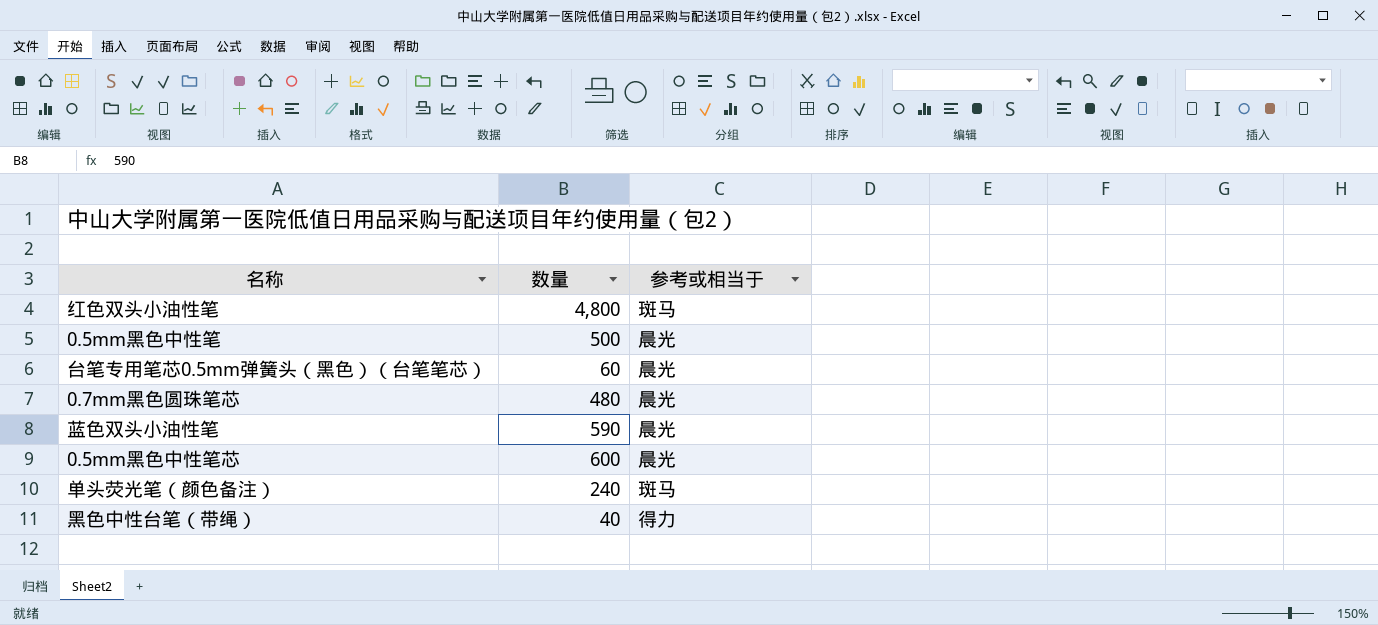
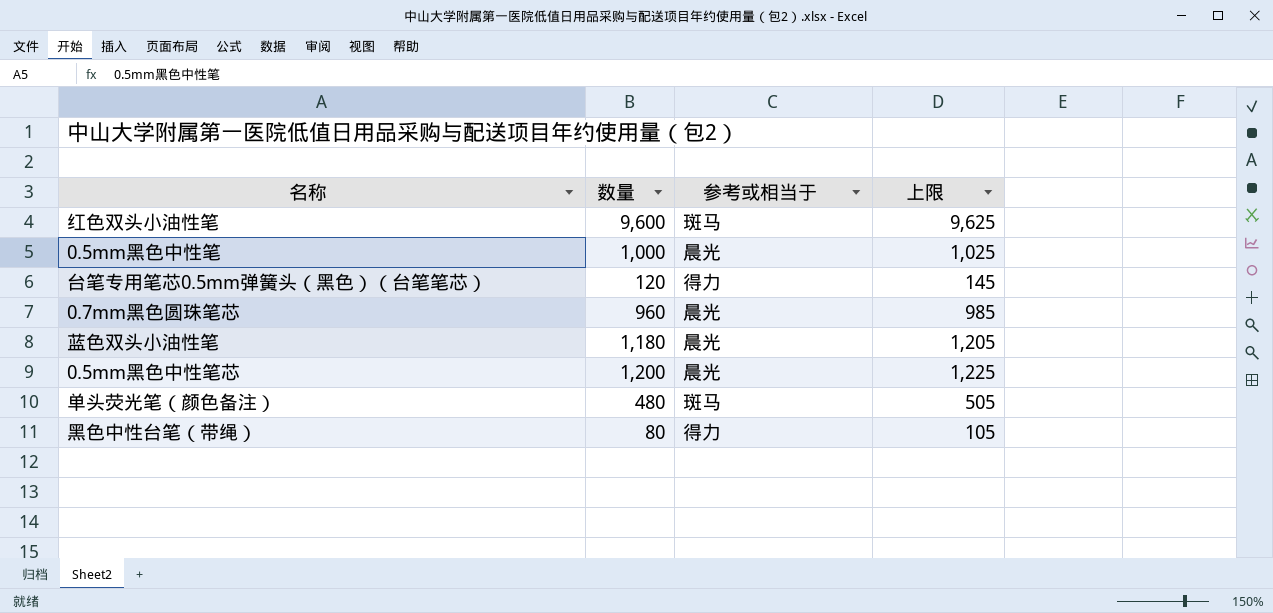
column 上限 | formula: none -> [数量] + 25
红色双头小油性笔 | 数量: 4,800 -> 9,600
0.5mm黑色中性笔 | 数量: 500 -> 1,000
台笔专用笔芯0.5mm弹簧头（黑色）（台笔笔芯） | 数量: 60 -> 120
台笔专用笔芯0.5mm弹簧头（黑色）（台笔笔芯） | 参考或相当于: 晨光 -> 得力
0.7mm黑色圆珠笔芯 | 数量: 480 -> 960
蓝色双头小油性笔 | 数量: 590 -> 1,180
0.5mm黑色中性笔芯 | 数量: 600 -> 1,200
单头荧光笔（颜色备注） | 数量: 240 -> 480
黑色中性台笔（带绳） | 数量: 40 -> 80

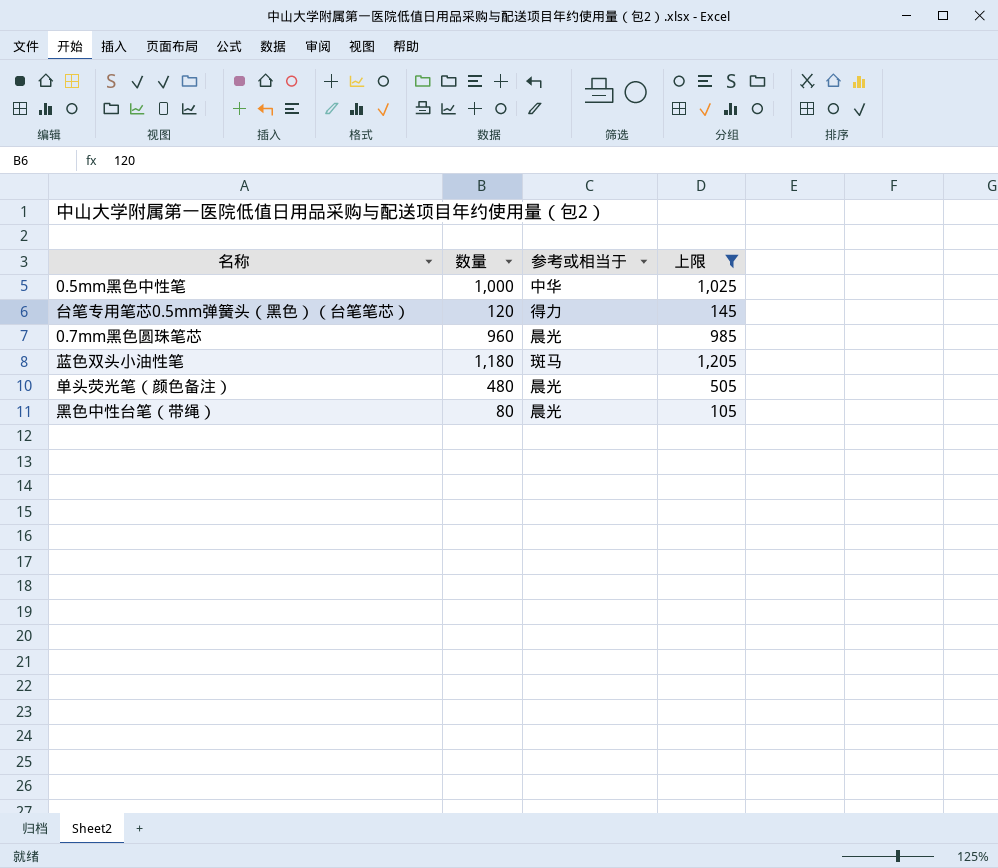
filter: none -> 上限 <= 1,205
0.5mm黑色中性笔 | 参考或相当于: 晨光 -> 中华
蓝色双头小油性笔 | 参考或相当于: 晨光 -> 斑马
单头荧光笔（颜色备注） | 参考或相当于: 斑马 -> 晨光
黑色中性台笔（带绳） | 参考或相当于: 得力 -> 晨光

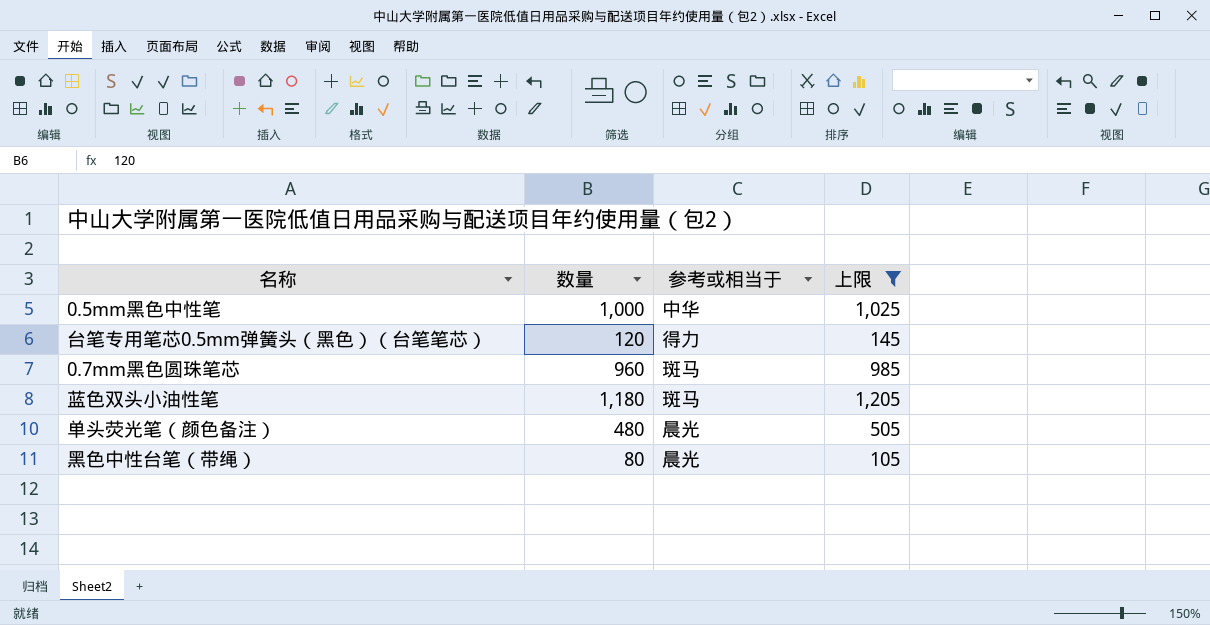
0.7mm黑色圆珠笔芯 | 参考或相当于: 晨光 -> 斑马

